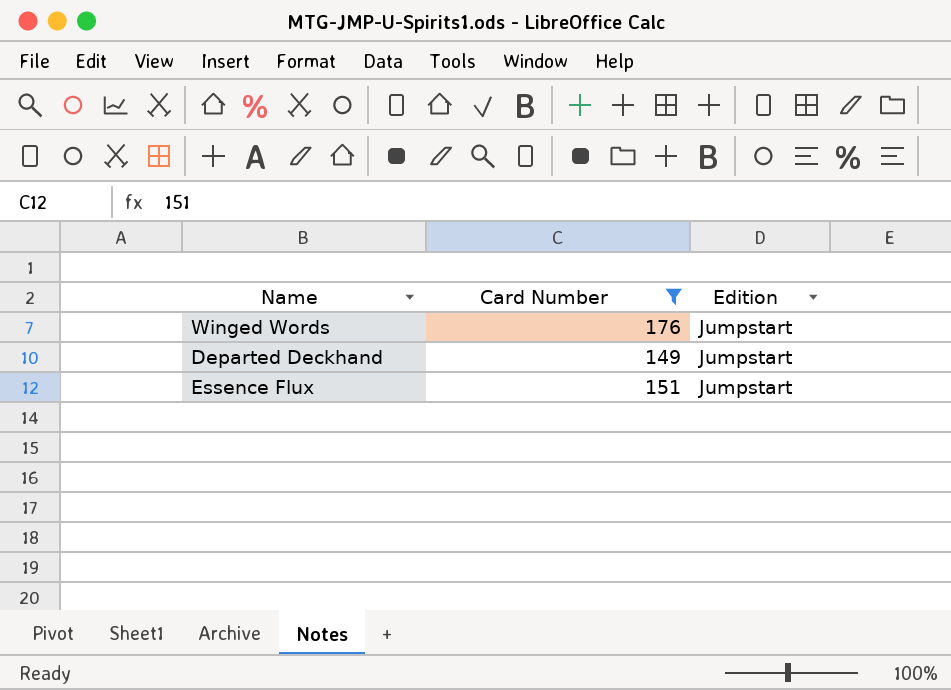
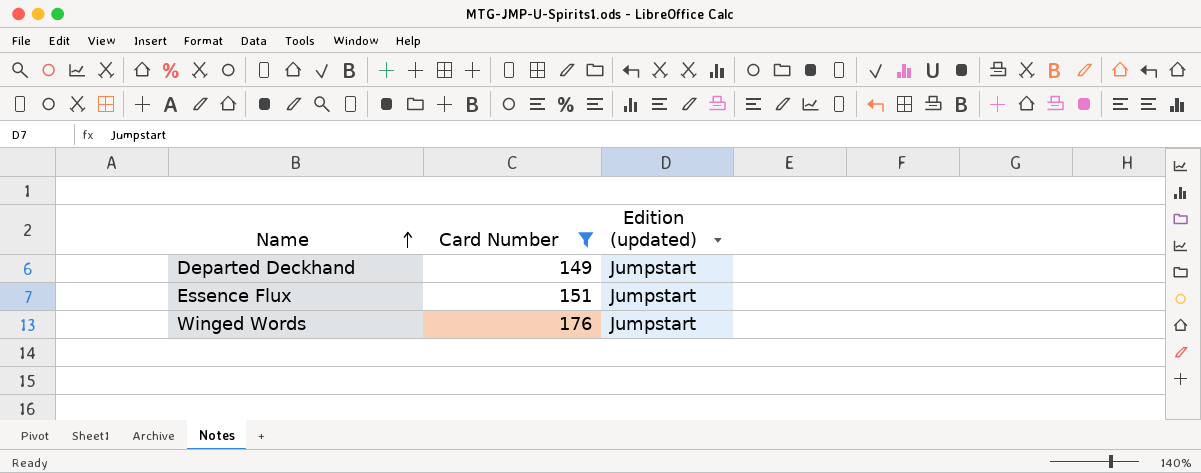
row order: none -> Name ascending
column name: Edition -> Edition (updated)

